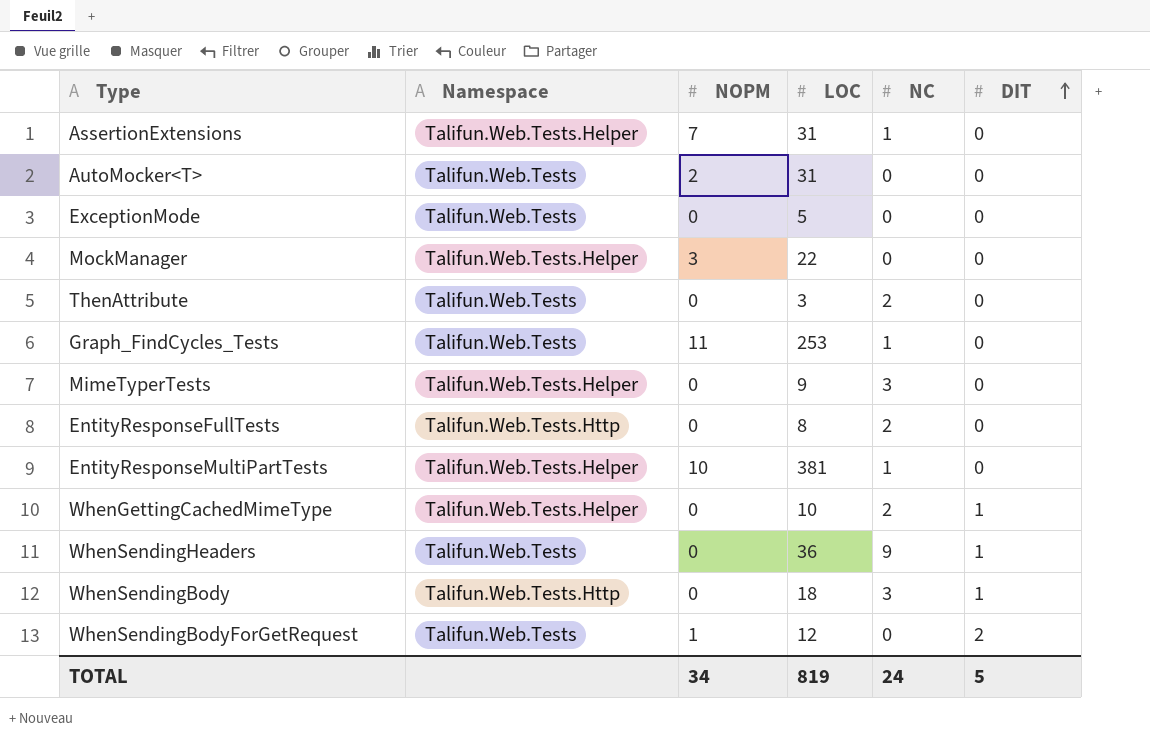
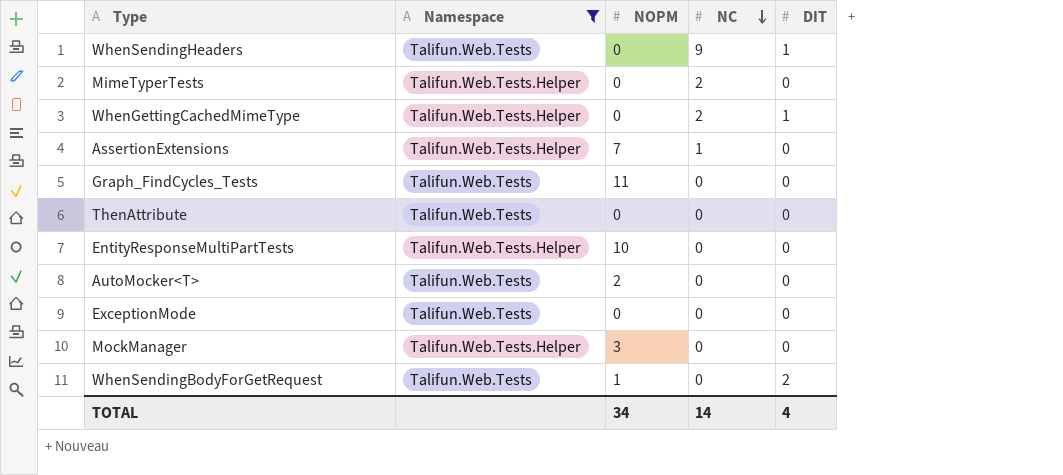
filter: none -> Namespace != Talifun.Web.Tests.Http
row order: DIT ascending -> NC descending
column LOC | position: 4 -> none
MimeTyperTests | NC: 3 -> 2
Graph_FindCycles_Tests | NC: 1 -> 0
ThenAttribute | NC: 2 -> 0
EntityResponseMultiPartTests | NC: 1 -> 0
TOTAL | NC: 24 -> 14
TOTAL | DIT: 5 -> 4

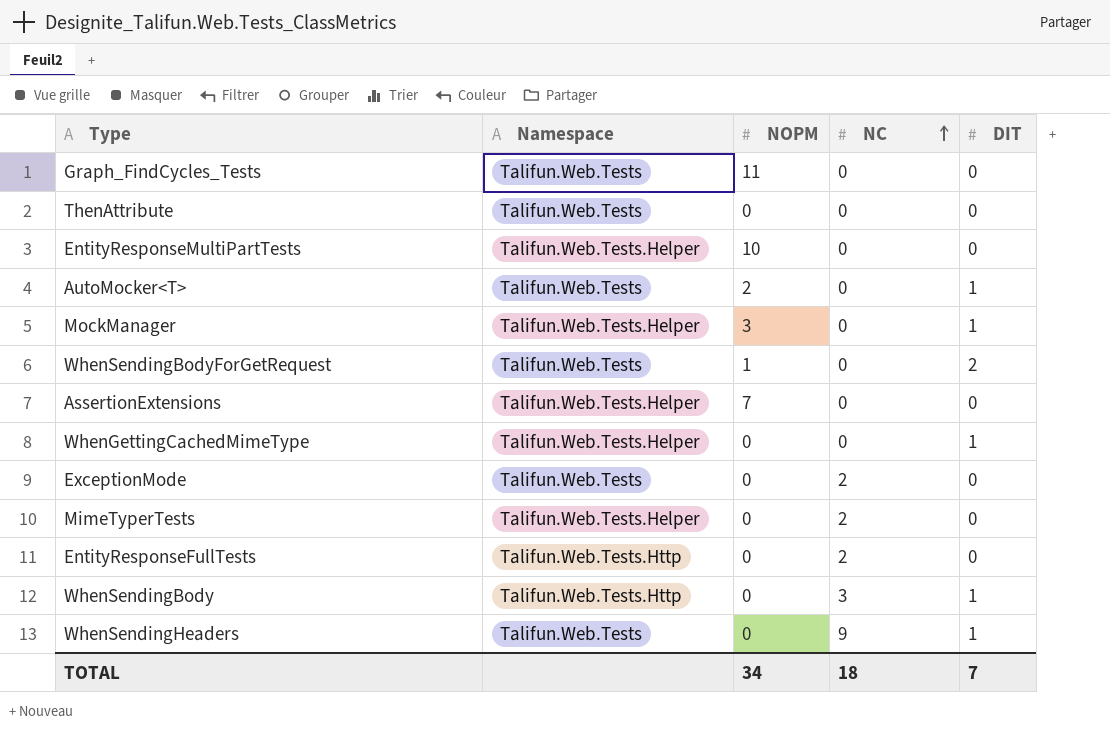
filter: Namespace != Talifun.Web.Tests.Http -> none
row order: NC descending -> NC ascending
AutoMocker<T> | DIT: 0 -> 1
MockManager | DIT: 0 -> 1
AssertionExtensions | NC: 1 -> 0
WhenGettingCachedMimeType | NC: 2 -> 0
ExceptionMode | NC: 0 -> 2
TOTAL | NC: 14 -> 18
TOTAL | DIT: 4 -> 7

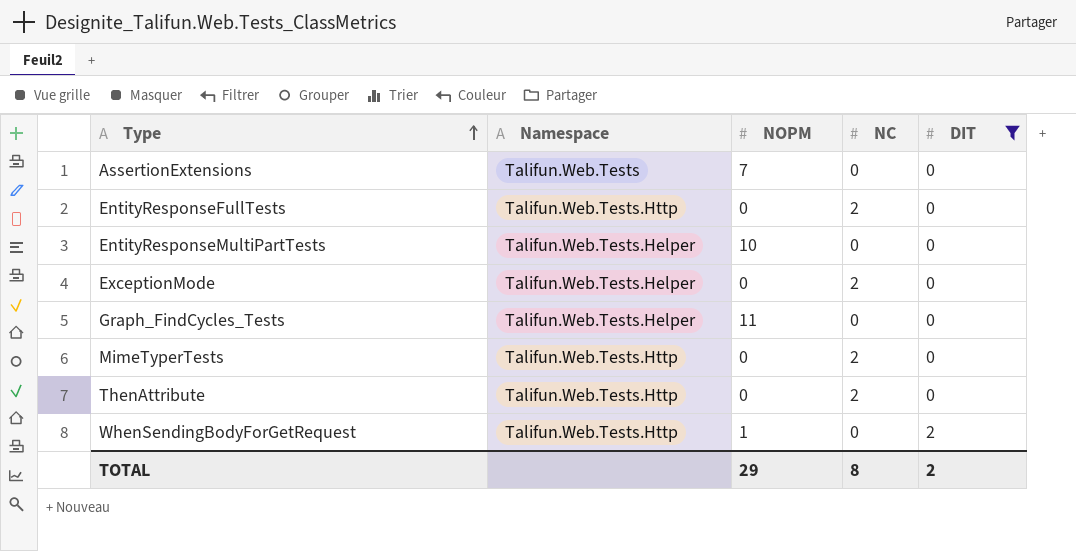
filter: none -> DIT != 1
row order: NC ascending -> Type ascending
AssertionExtensions | Namespace: Talifun.Web.Tests.Helper -> Talifun.Web.Tests
ExceptionMode | Namespace: Talifun.Web.Tests -> Talifun.Web.Tests.Helper
Graph_FindCycles_Tests | Namespace: Talifun.Web.Tests -> Talifun.Web.Tests.Helper
MimeTyperTests | Namespace: Talifun.Web.Tests.Helper -> Talifun.Web.Tests.Http
ThenAttribute | Namespace: Talifun.Web.Tests -> Talifun.Web.Tests.Http
ThenAttribute | NC: 0 -> 2
WhenSendingBodyForGetRequest | Namespace: Talifun.Web.Tests -> Talifun.Web.Tests.Http
TOTAL | NOPM: 34 -> 29
TOTAL | NC: 18 -> 8
TOTAL | DIT: 7 -> 2

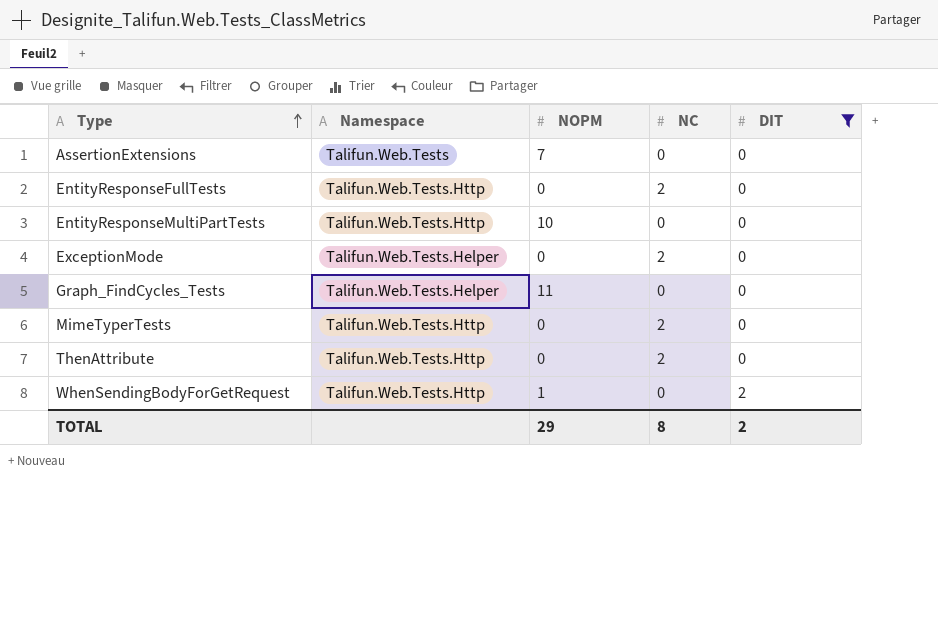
EntityResponseMultiPartTests | Namespace: Talifun.Web.Tests.Helper -> Talifun.Web.Tests.Http

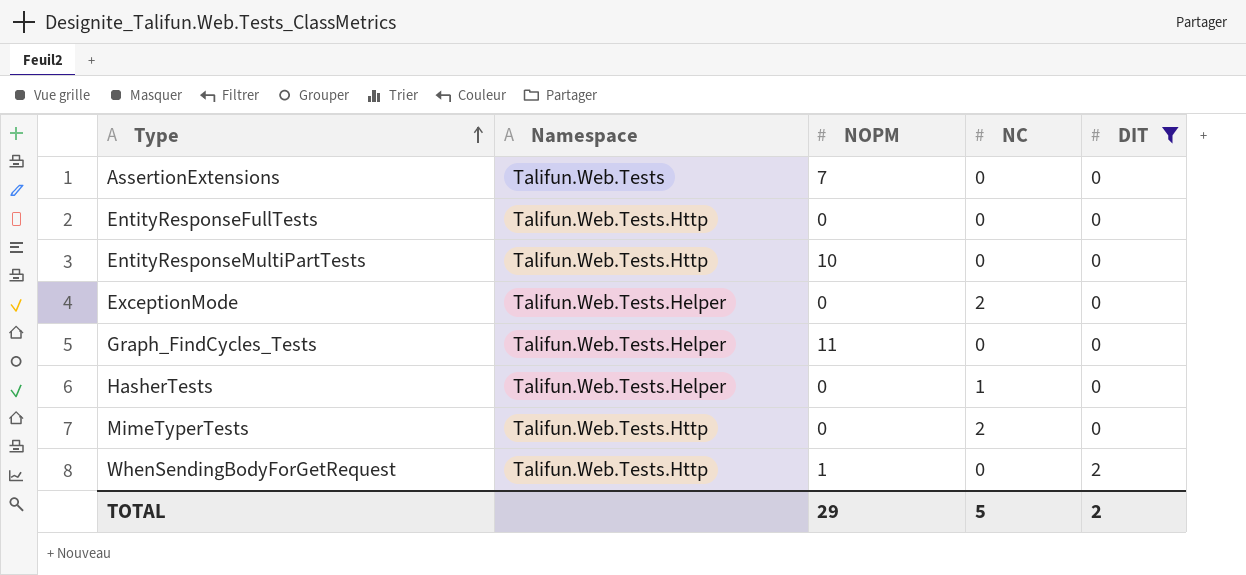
row ThenAttribute: Talifun.Web.Tests.Http | 0 | 2 | 0 -> none
EntityResponseFullTests | NC: 2 -> 0
row HasherTests: none -> Talifun.Web.Tests.Helper | 0 | 1 | 0
TOTAL | NC: 8 -> 5

